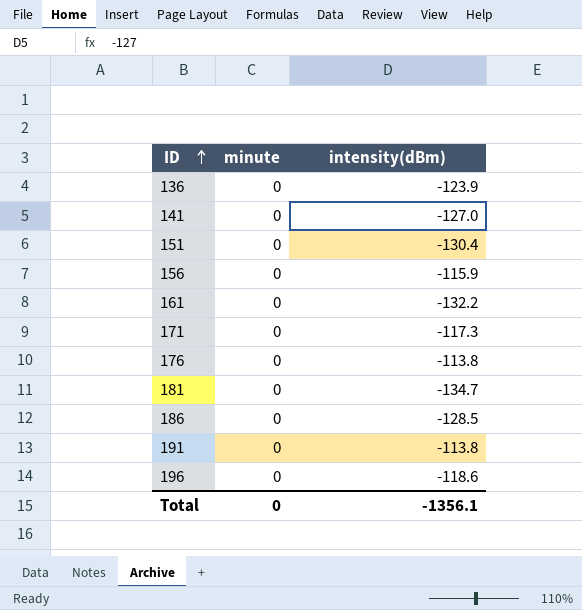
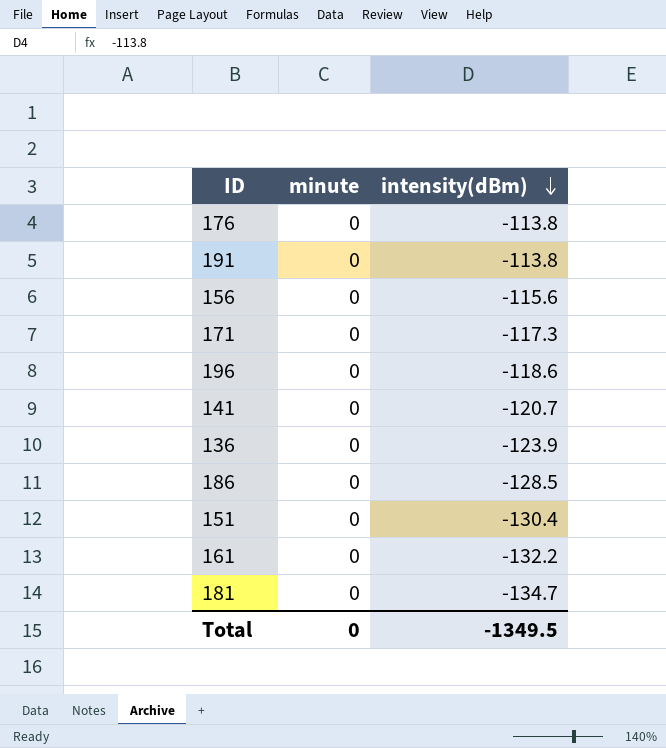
row order: ID ascending -> intensity(dBm) descending
156 | intensity(dBm): -115.9 -> -115.6
141 | intensity(dBm): -127.0 -> -120.7
Total | intensity(dBm): -1356.1 -> -1349.5

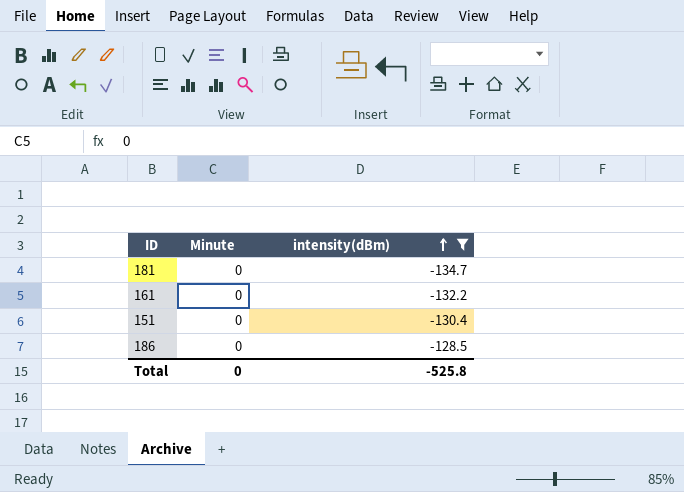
filter: none -> intensity(dBm) <= -128.5
row order: intensity(dBm) descending -> intensity(dBm) ascending
column name: minute -> Minute
Total | intensity(dBm): -1349.5 -> -525.8

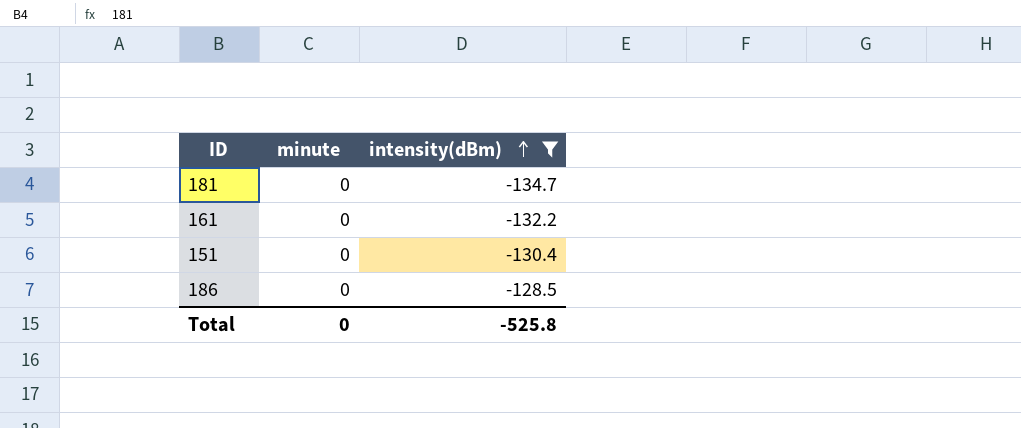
column name: Minute -> minute

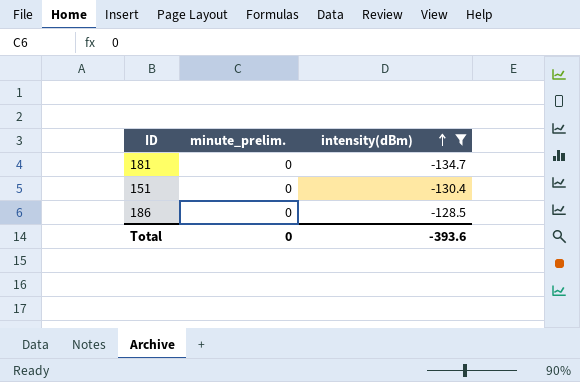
column name: minute -> minute_prelim.
row 161: 0 | -132.2 -> none
Total | intensity(dBm): -525.8 -> -393.6

